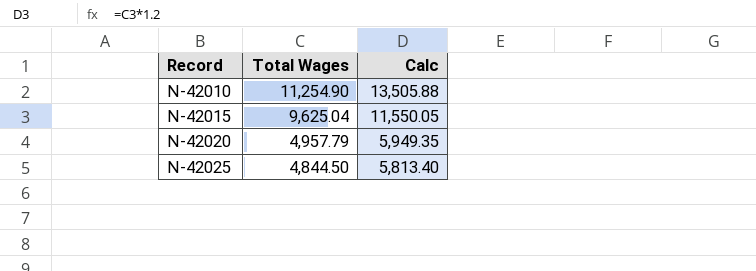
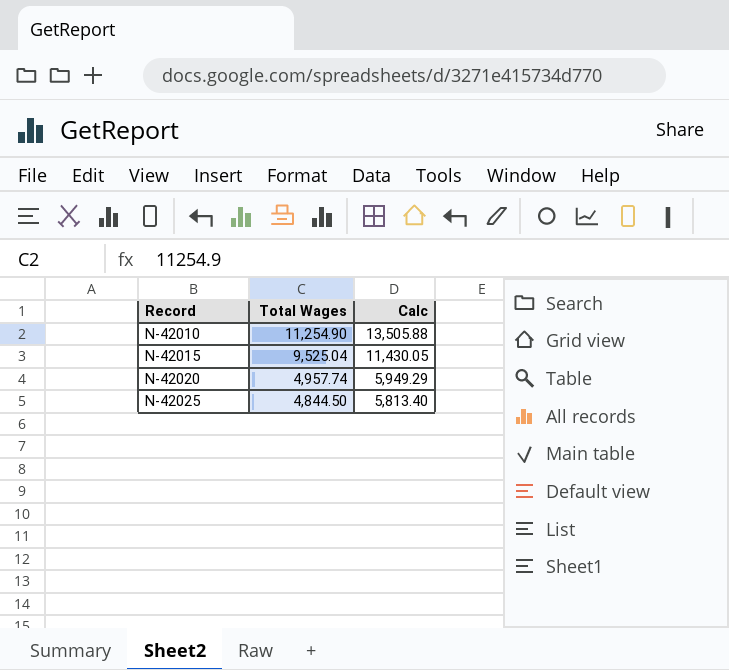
N-42015 | Total Wages: 9,625.04 -> 9,525.04
N-42015 | Calc: 11,550.05 -> 11,430.05
N-42020 | Total Wages: 4,957.79 -> 4,957.74
N-42020 | Calc: 5,949.35 -> 5,949.29

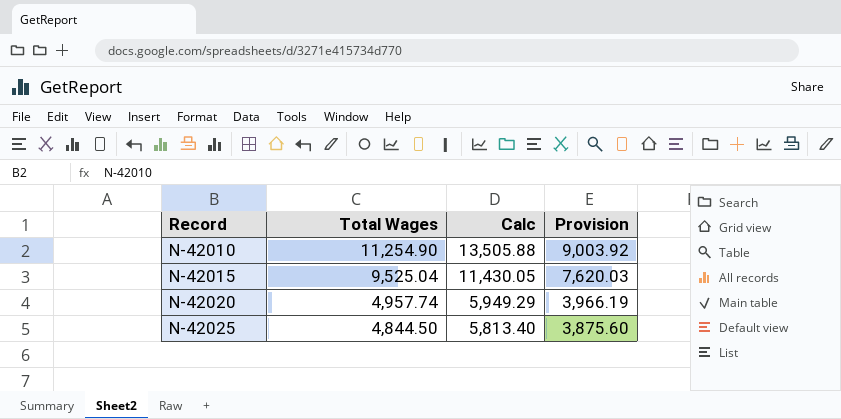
column Provision | formula: none -> [Total Wages] * 0.8

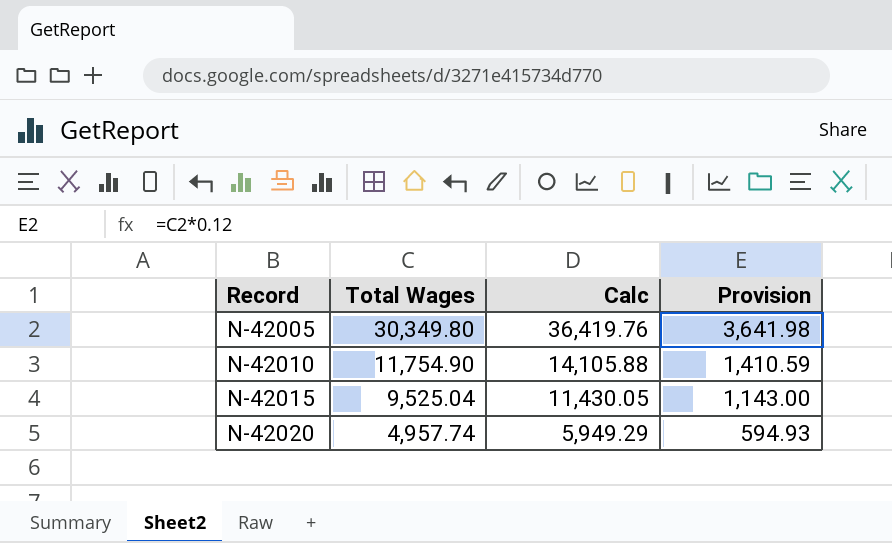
column Provision | formula: [Total Wages] * 0.8 -> [Total Wages] * 0.12
row N-42025: 4,844.50 | 5,813.40 | 3,875.60 -> none
row N-42005: none -> 30,349.80 | 36,419.76 | 3,641.98
N-42010 | Total Wages: 11,254.90 -> 11,754.90
N-42010 | Calc: 13,505.88 -> 14,105.88

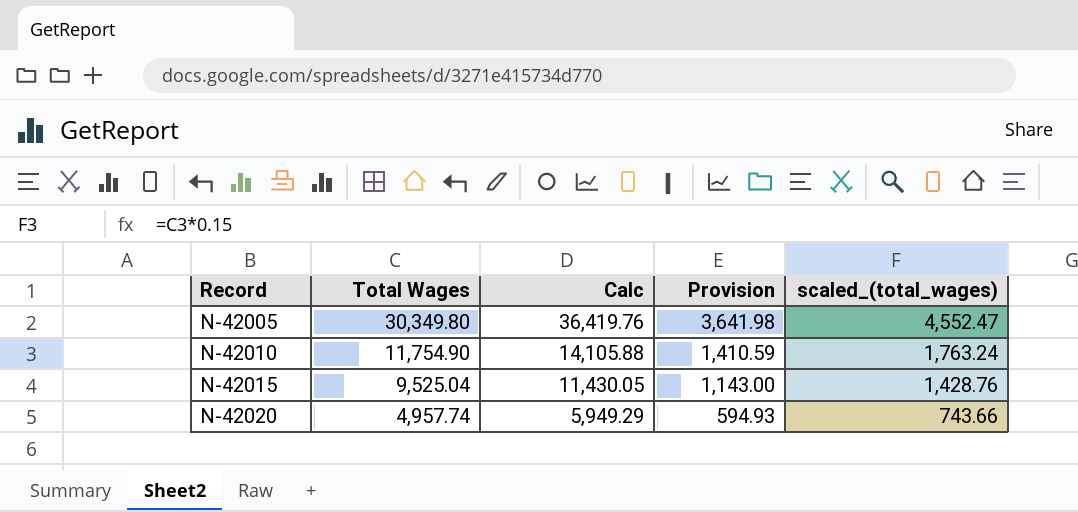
column scaled_(total_wages) | formula: none -> [Total Wages] * 0.15

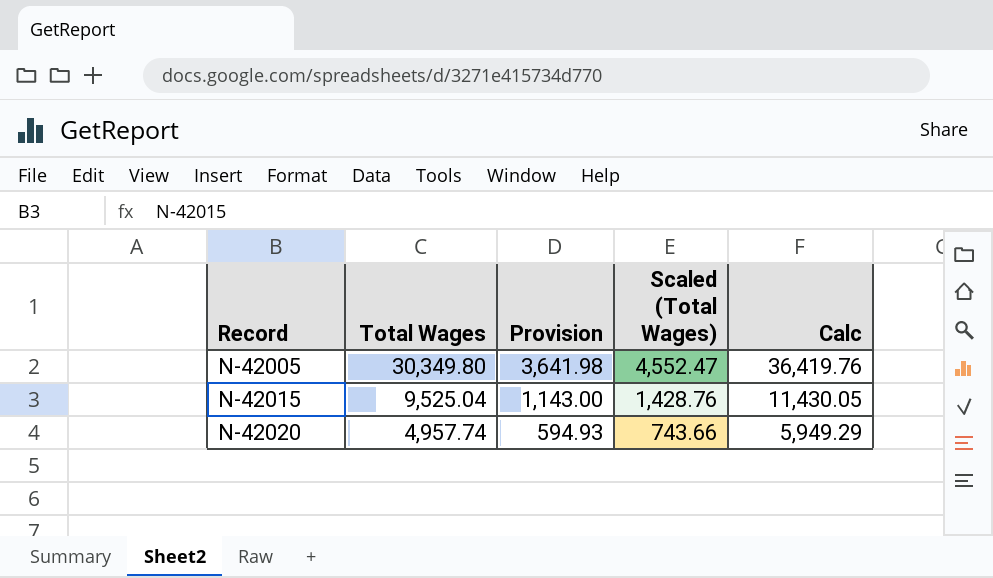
column name: scaled_(total_wages) -> Scaled (Total Wages)
column Calc | position: 3 -> 5
row N-42010: 11,754.90 | 14,105.88 | 1,410.59 | 1,763.24 -> none

